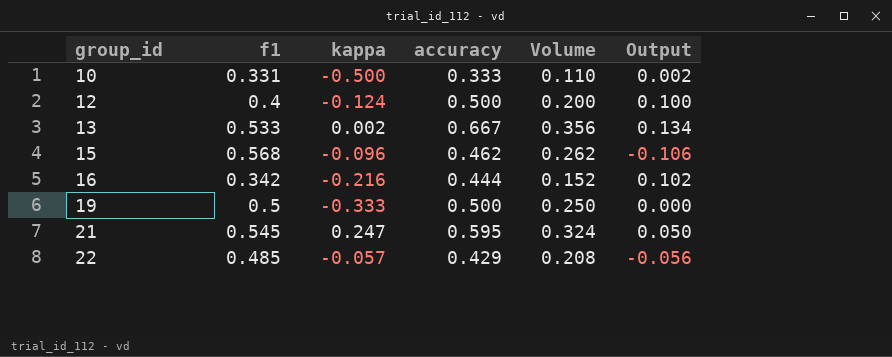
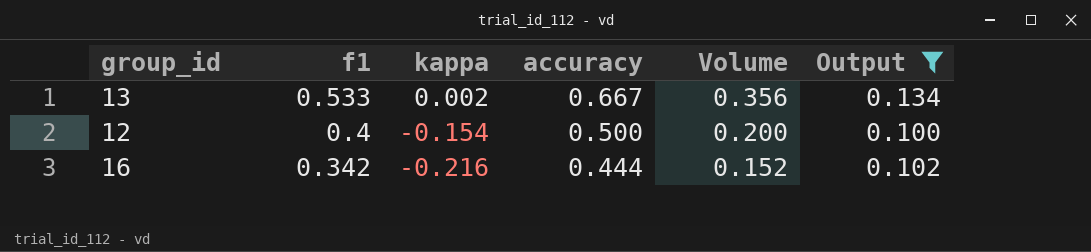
filter: none -> Output >= 0.100
row order: group_id ascending -> f1 descending
12 | kappa: -0.124 -> -0.154

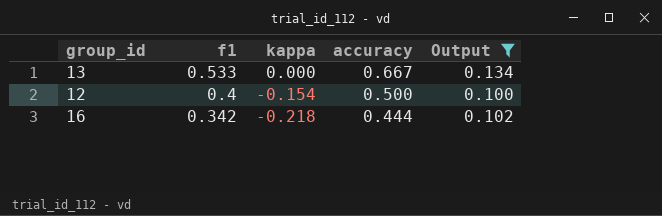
column Volume | formula: [f1] * [accuracy] -> none
13 | kappa: 0.002 -> 0.000
16 | kappa: -0.216 -> -0.218

